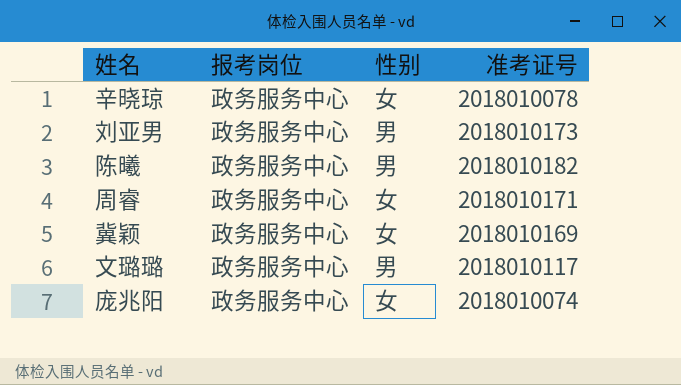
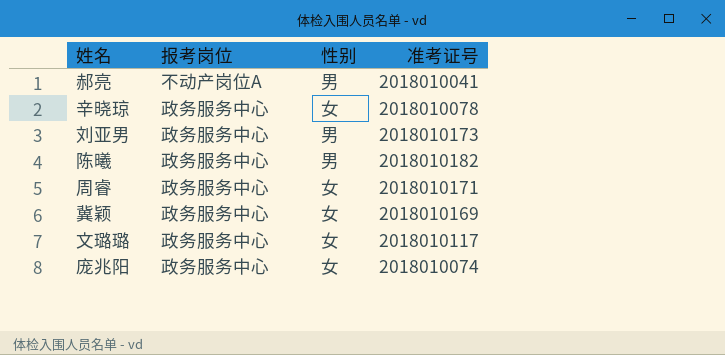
row 郝亮: none -> 不动产岗位A | 男 | 2018010041
文璐璐 | 性别: 男 -> 女

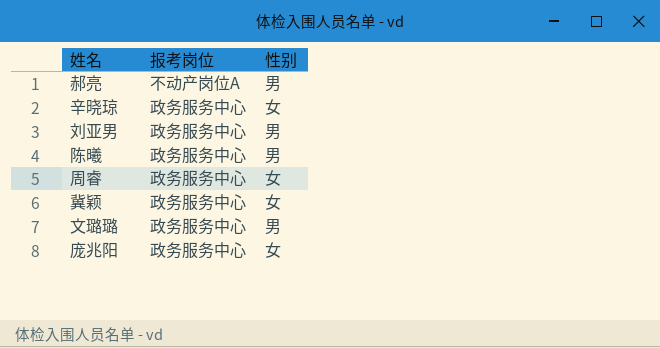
column 准考证号 | position: 4 -> none
文璐璐 | 性别: 女 -> 男

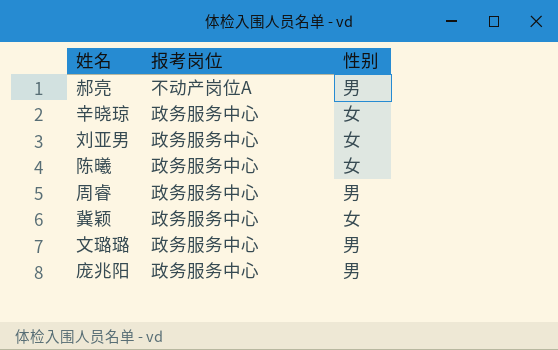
刘亚男 | 性别: 男 -> 女
陈曦 | 性别: 男 -> 女
周睿 | 性别: 女 -> 男
庞兆阳 | 性别: 女 -> 男

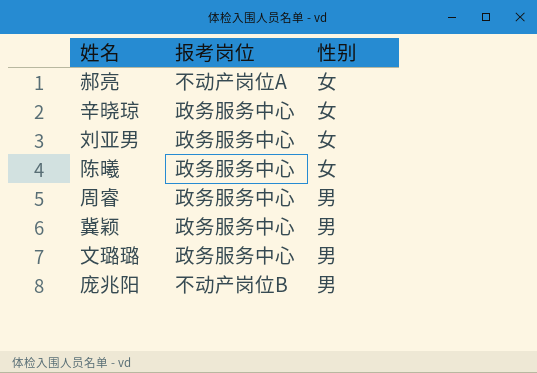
郝亮 | 性别: 男 -> 女
冀颖 | 性别: 女 -> 男
庞兆阳 | 报考岗位: 政务服务中心 -> 不动产岗位B

